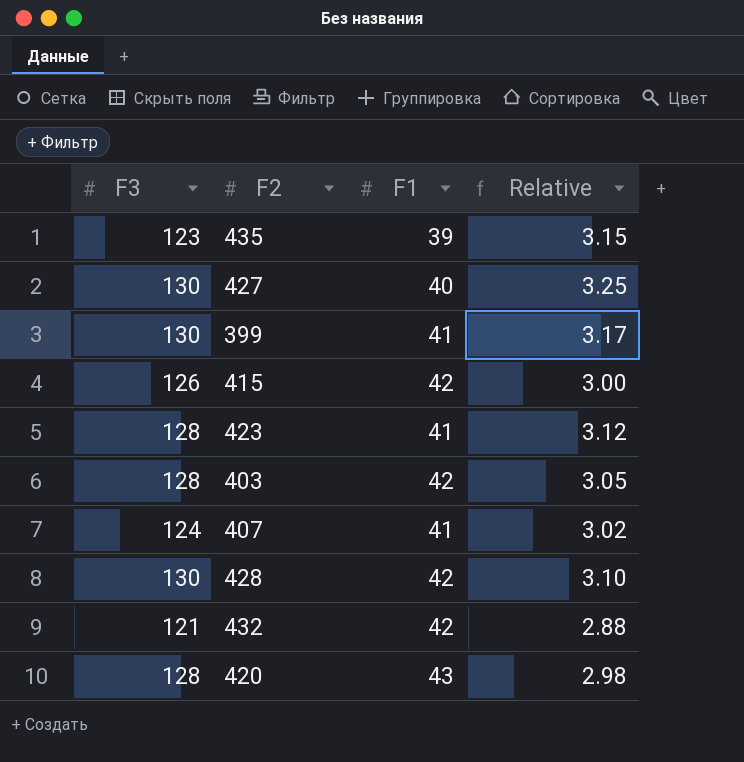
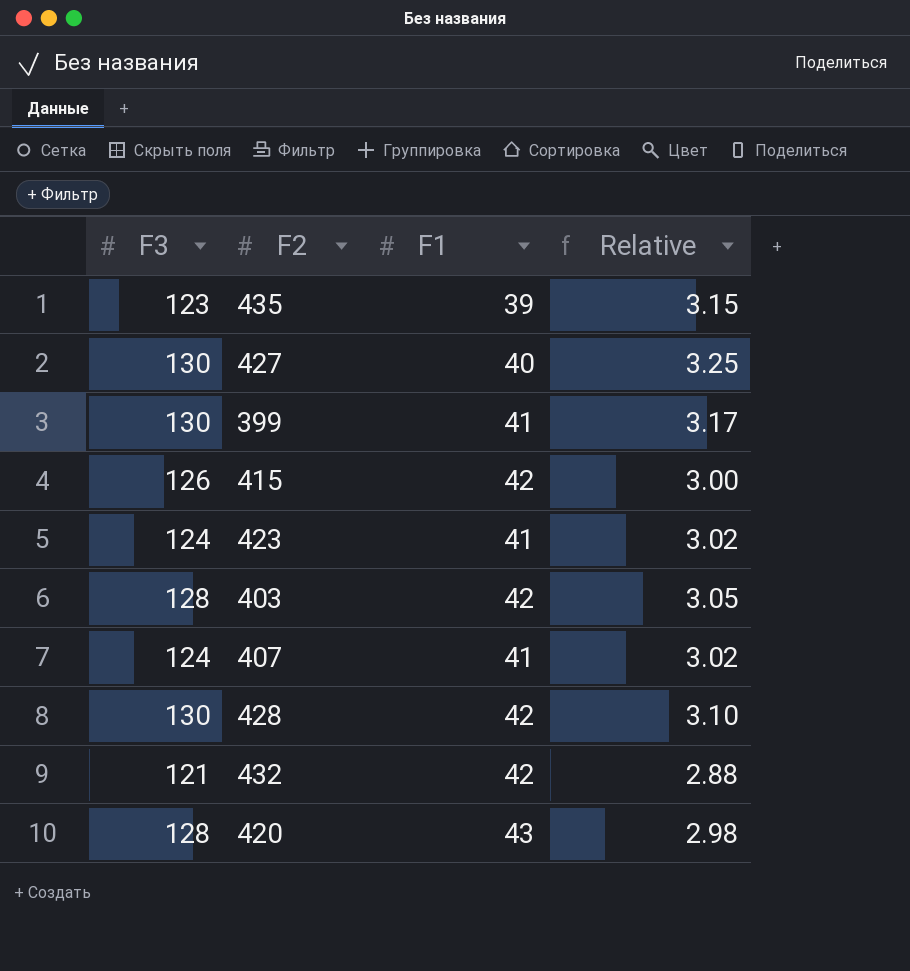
423 | F3: 128 -> 124
423 | Relative: 3.12 -> 3.02

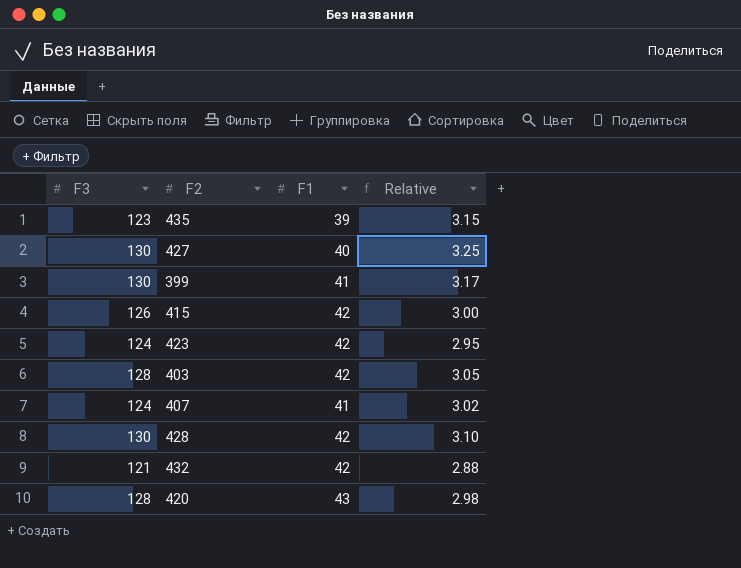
423 | F1: 41 -> 42
423 | Relative: 3.02 -> 2.95

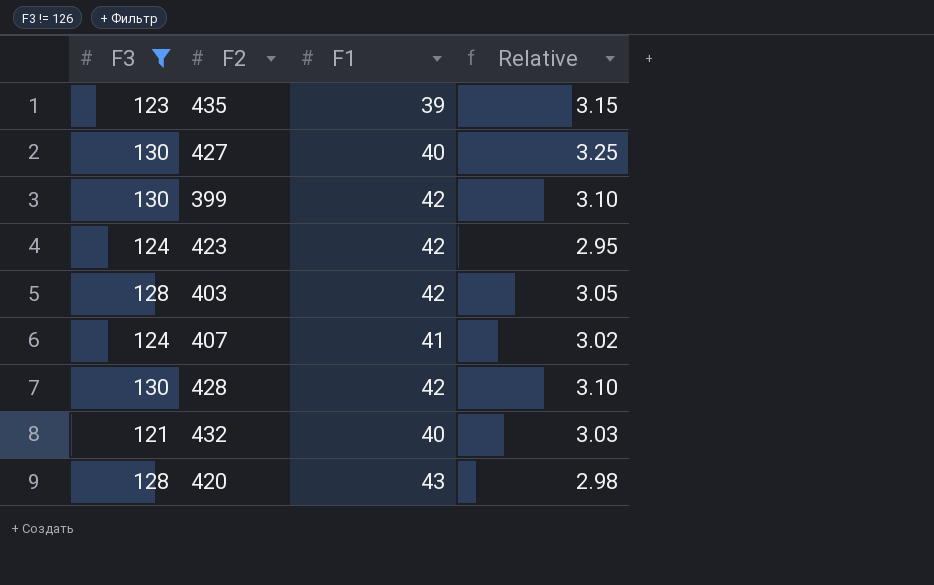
filter: none -> F3 != 126
399 | F1: 41 -> 42
399 | Relative: 3.17 -> 3.10
432 | F1: 42 -> 40
432 | Relative: 2.88 -> 3.03

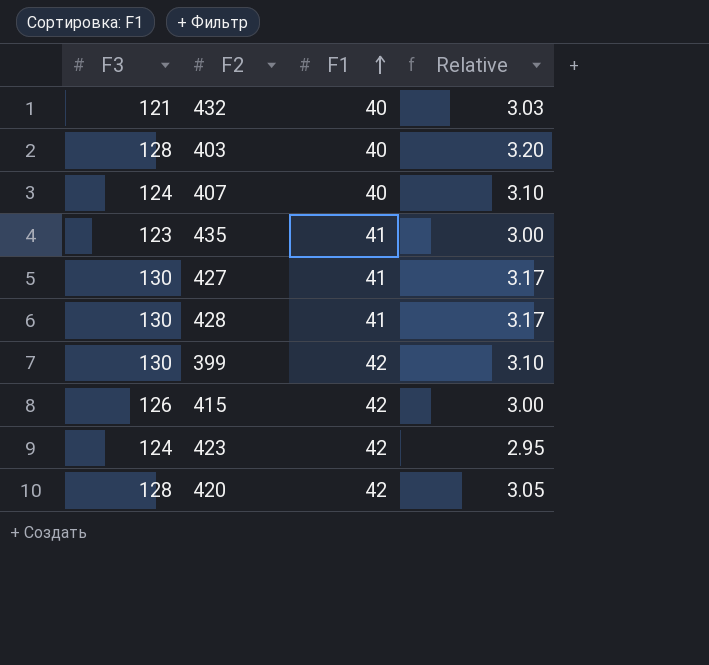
filter: F3 != 126 -> none
row order: none -> F1 ascending
403 | F1: 42 -> 40
403 | Relative: 3.05 -> 3.20
407 | F1: 41 -> 40
407 | Relative: 3.02 -> 3.10
435 | F1: 39 -> 41
435 | Relative: 3.15 -> 3.00
427 | F1: 40 -> 41
427 | Relative: 3.25 -> 3.17
428 | F1: 42 -> 41
428 | Relative: 3.10 -> 3.17
420 | F1: 43 -> 42
420 | Relative: 2.98 -> 3.05

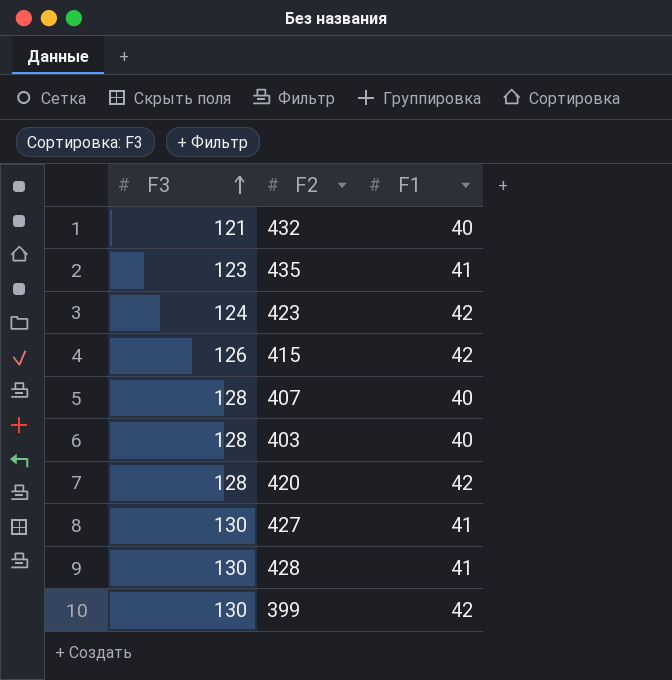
row order: F1 ascending -> F3 ascending
column Relative | formula: [F3] / [F1] -> none
407 | F3: 124 -> 128

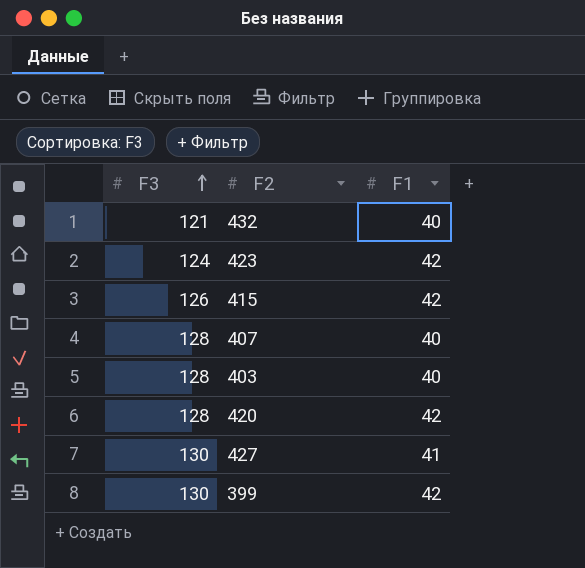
row 435: 123 | 41 -> none
row 428: 130 | 41 -> none

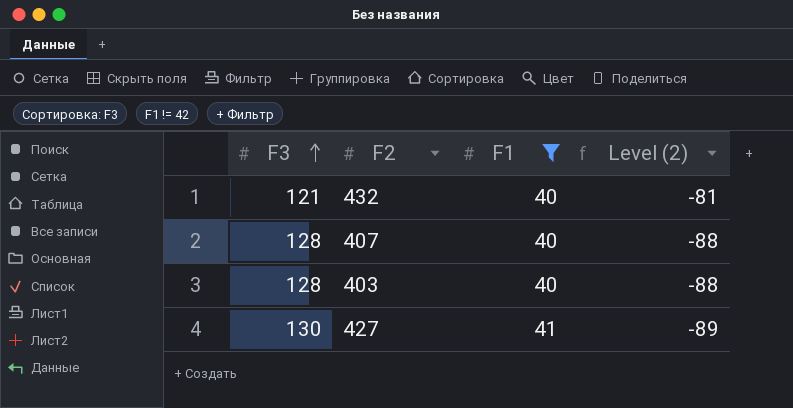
filter: none -> F1 != 42
column Level (2) | formula: none -> [F1] - [F3]

